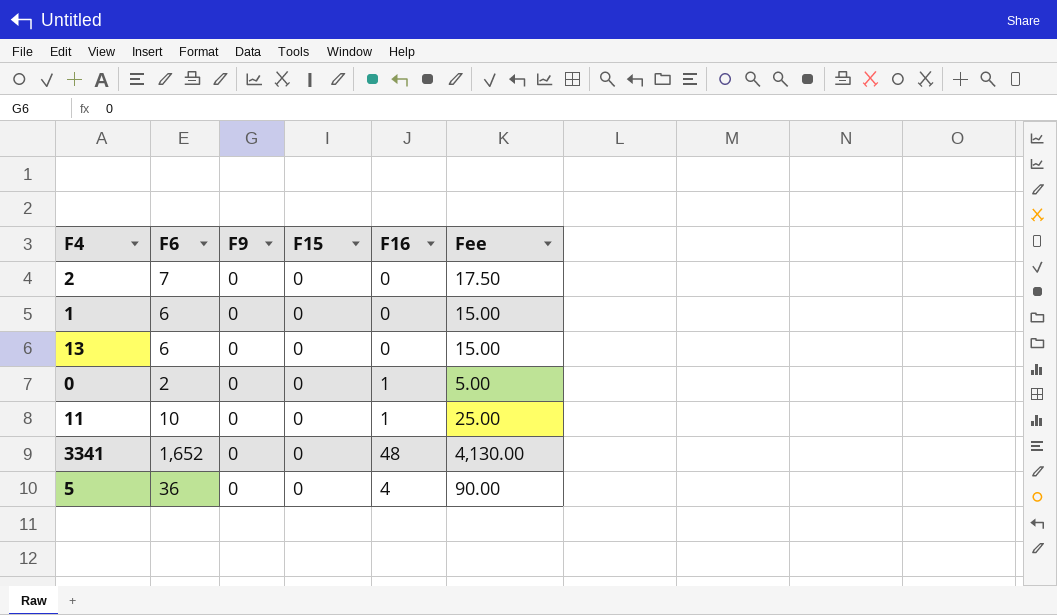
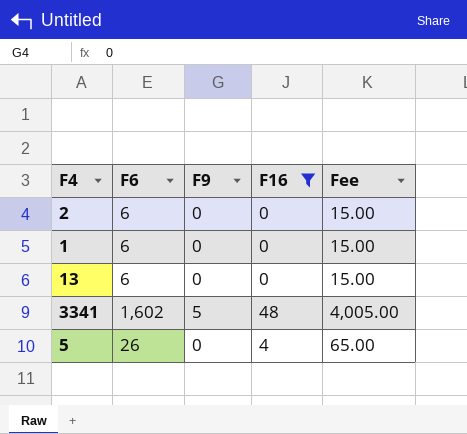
filter: none -> F16 != 1
column F15 | position: 4 -> none
2 | F6: 7 -> 6
2 | Fee: 17.50 -> 15.00
3341 | F6: 1,652 -> 1,602
3341 | F9: 0 -> 5
3341 | Fee: 4,130.00 -> 4,005.00
5 | F6: 36 -> 26
5 | Fee: 90.00 -> 65.00

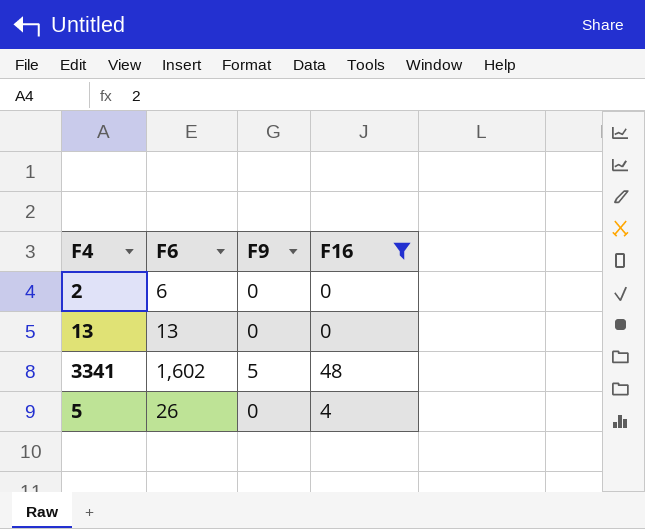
column Fee | formula: [F6] * 2.5 -> none
row 1: 6 | 0 | 0 | 15.00 -> none
13 | F6: 6 -> 13

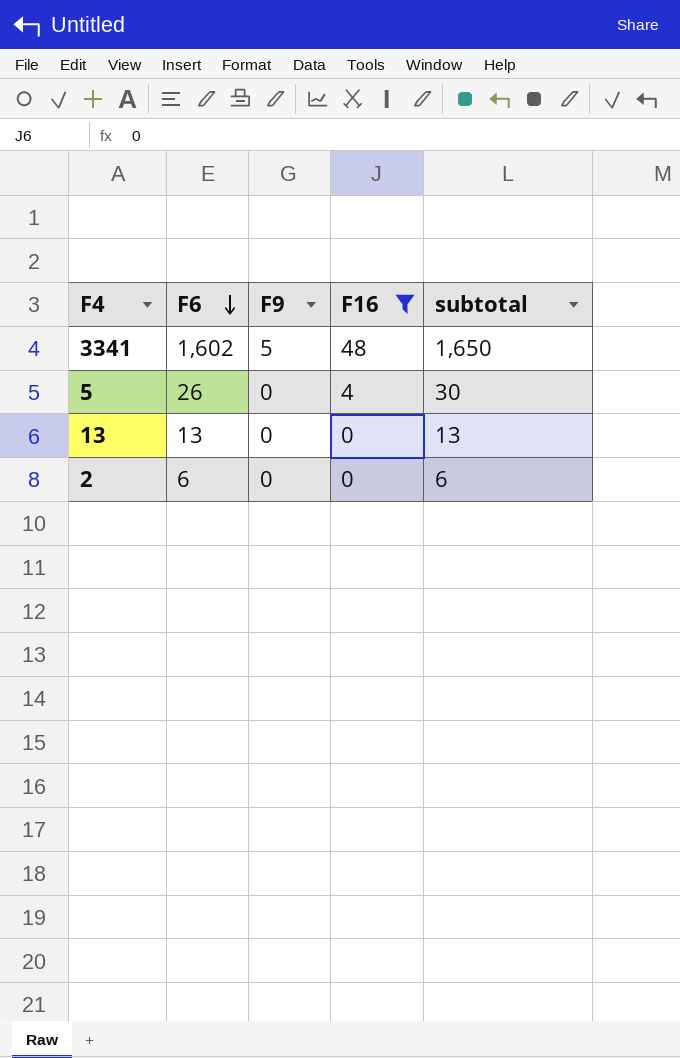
row order: none -> F6 descending
column subtotal | formula: none -> [F6] + [F16]

